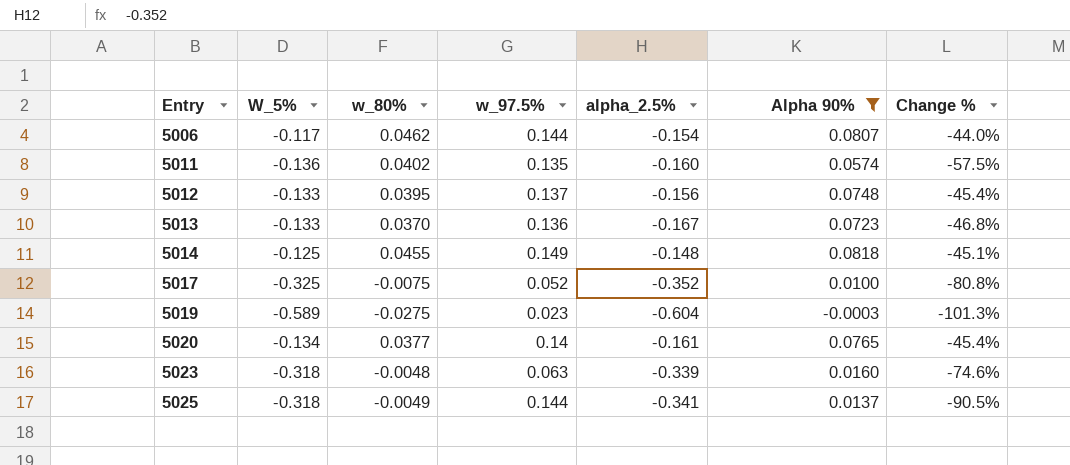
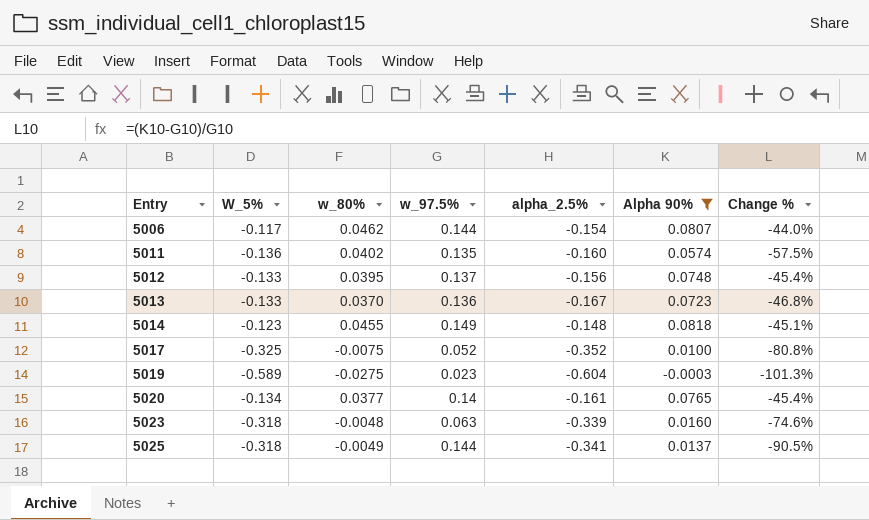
5014 | W_5%: -0.125 -> -0.123

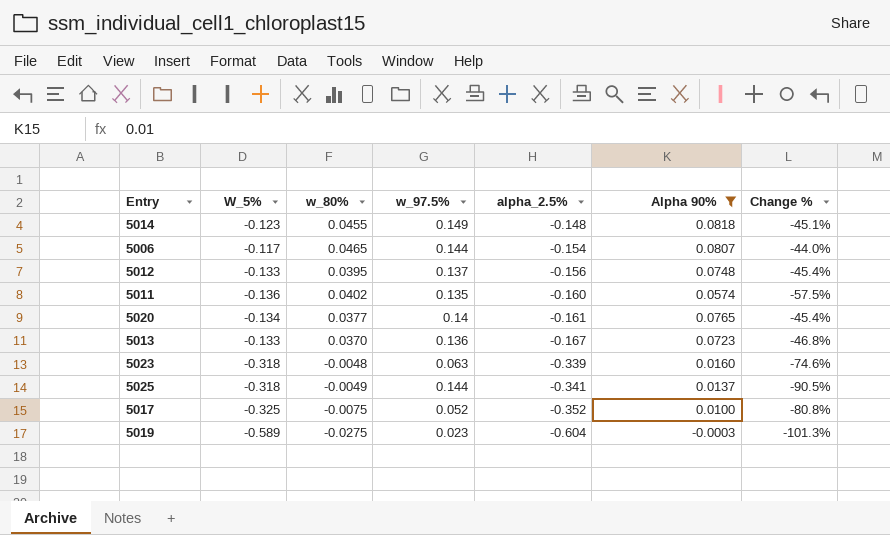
row order: Entry ascending -> alpha_2.5% descending
5006 | w_80%: 0.0462 -> 0.0465

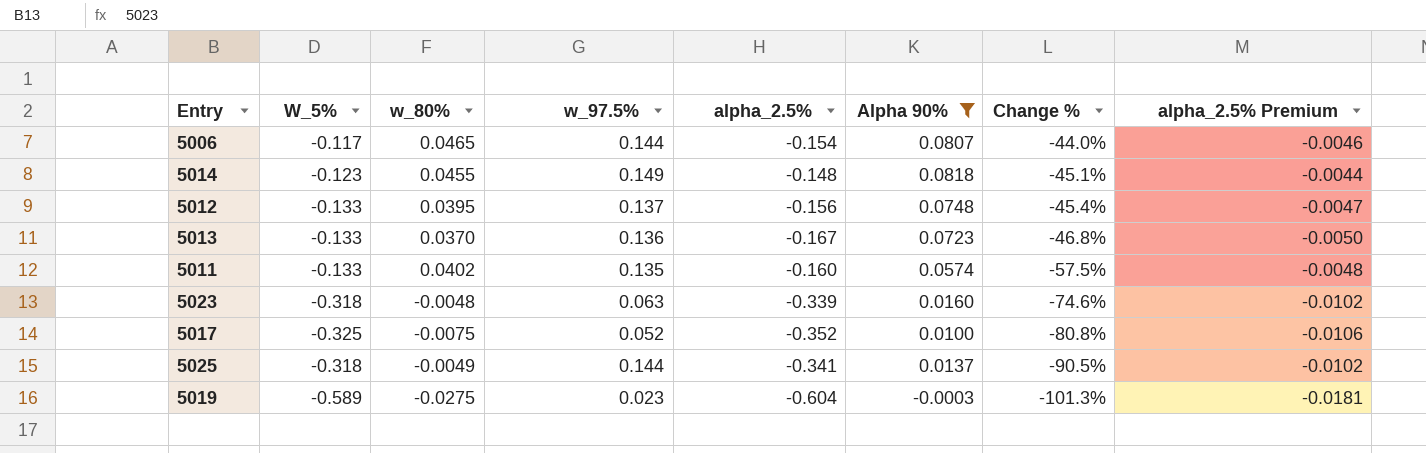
row order: alpha_2.5% descending -> Change % descending
column alpha_2.5% Premium | formula: none -> [alpha_2.5%] * 0.03
row 5020: -0.134 | 0.0377 | 0.14 | -0.161 | 0.0765 | -45.4% -> none
5011 | W_5%: -0.136 -> -0.133

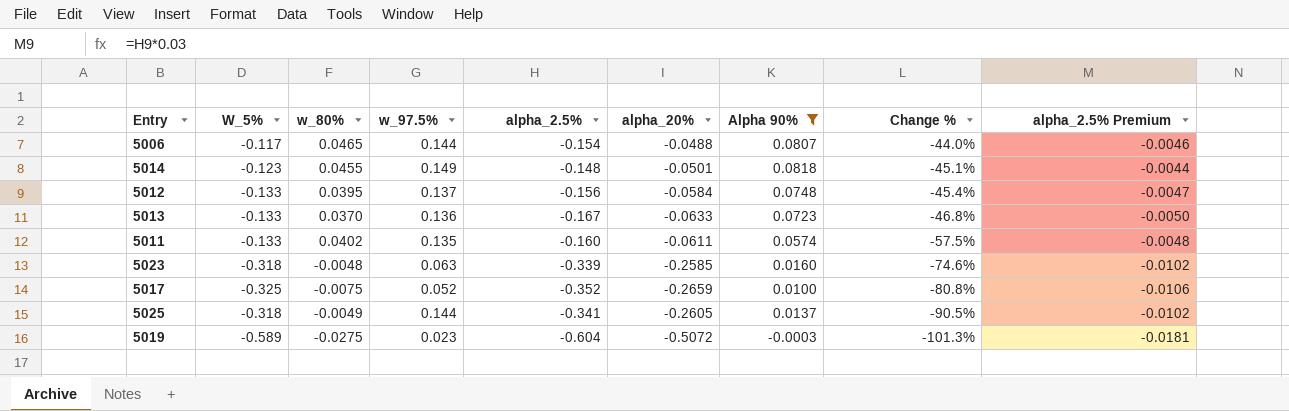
column alpha_20% | position: none -> 6

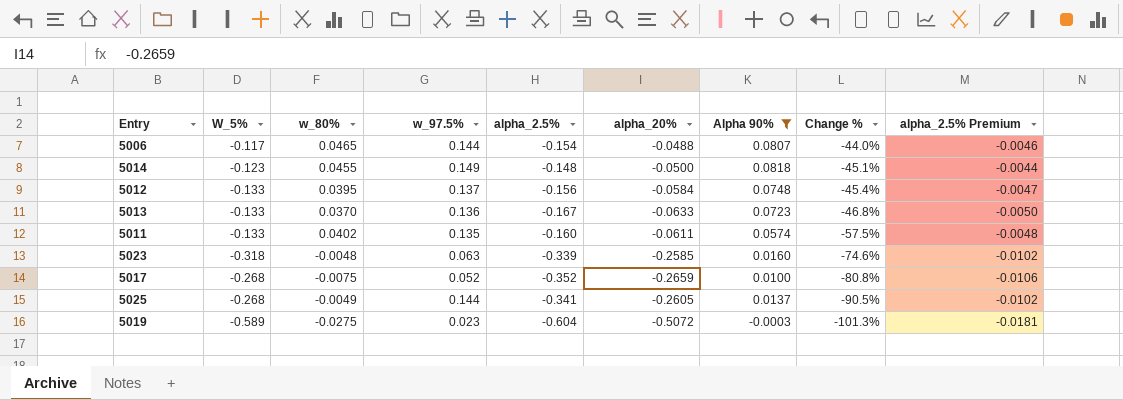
5014 | alpha_20%: -0.0501 -> -0.0500
5017 | W_5%: -0.325 -> -0.268
5025 | W_5%: -0.318 -> -0.268

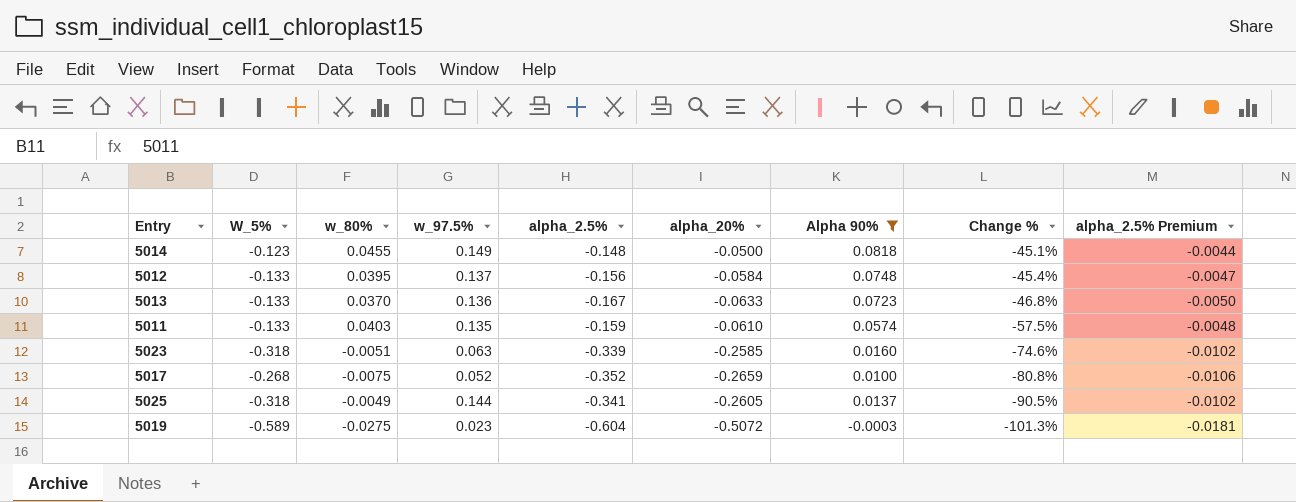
row 5006: -0.117 | 0.0465 | 0.144 | -0.154 | -0.0488 | 0.0807 | -44.0% | -0.0046 -> none
5011 | w_80%: 0.0402 -> 0.0403
5011 | alpha_2.5%: -0.160 -> -0.159
5011 | alpha_20%: -0.0611 -> -0.0610
5023 | w_80%: -0.0048 -> -0.0051
5025 | W_5%: -0.268 -> -0.318

